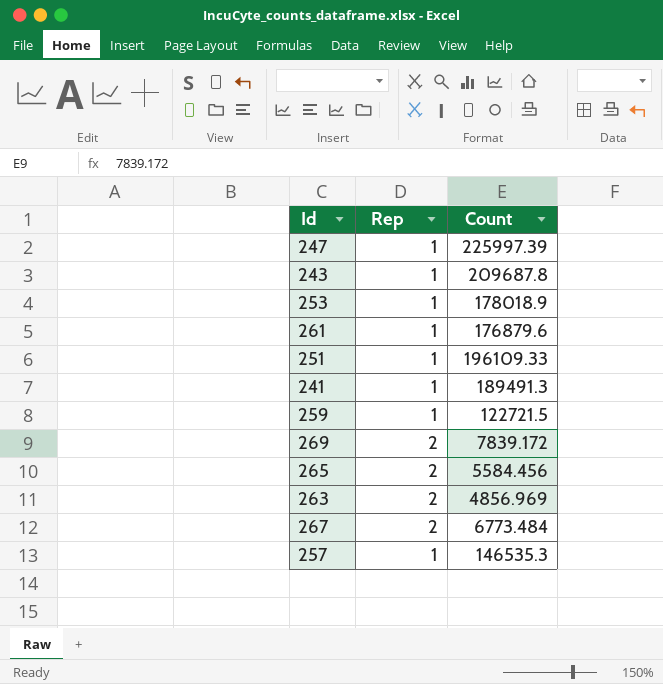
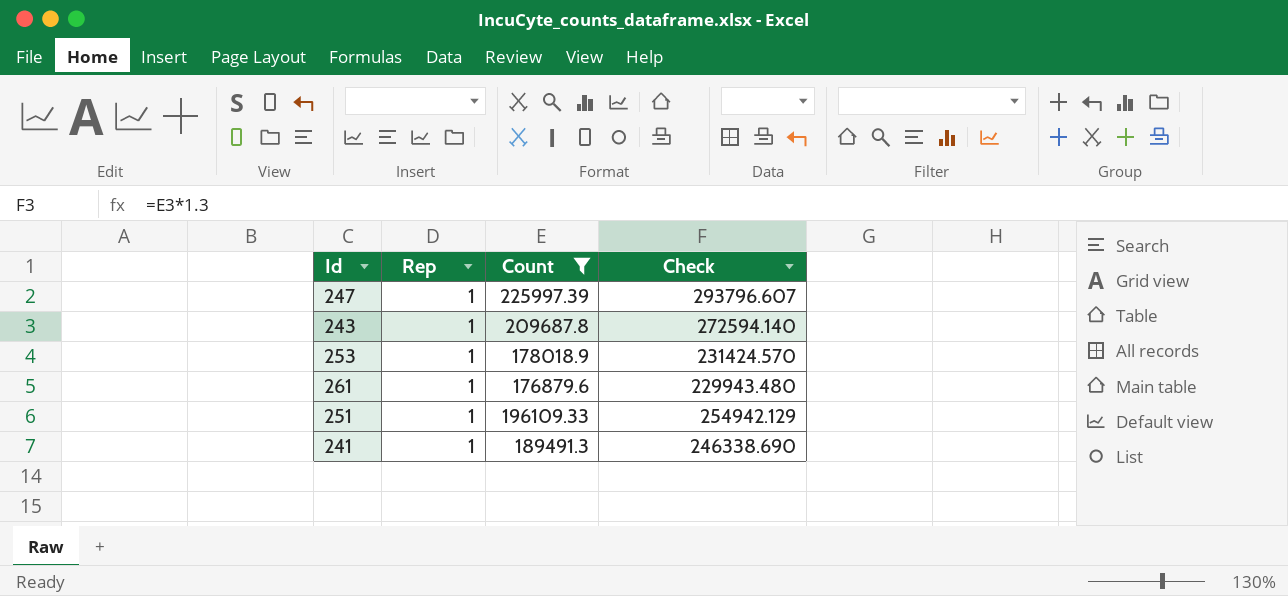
filter: none -> Count >= 176879.6
column Check | formula: none -> [Count] * 1.3

